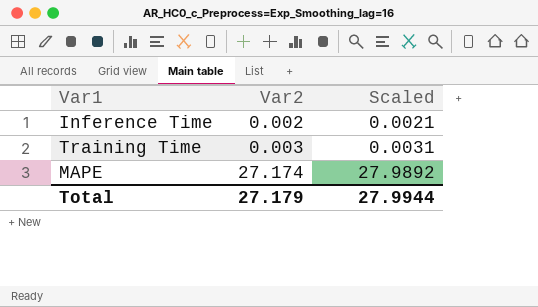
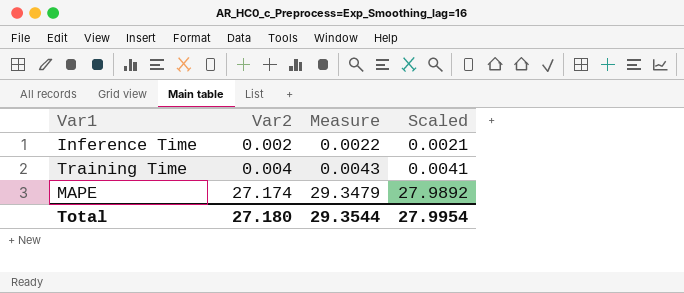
column Measure | formula: none -> [Var2] * 1.08
Training Time | Var2: 0.003 -> 0.004
Training Time | Scaled: 0.0031 -> 0.0041
Total | Var2: 27.179 -> 27.180
Total | Scaled: 27.9944 -> 27.9954

